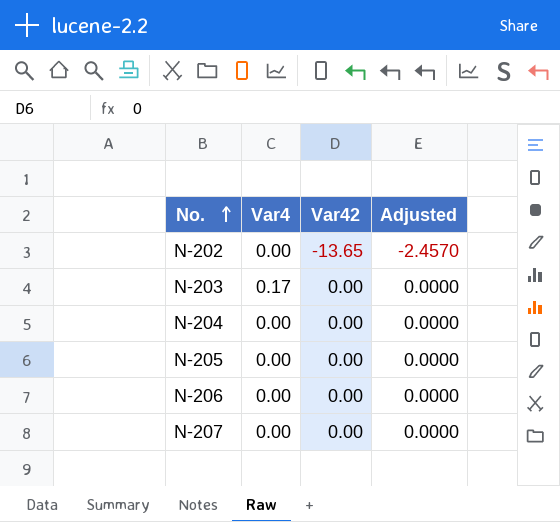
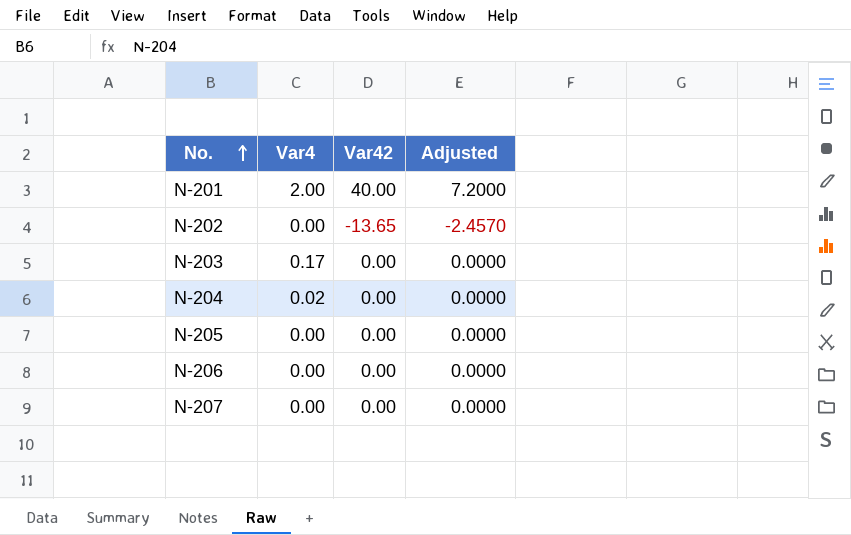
row N-201: none -> 2.00 | 40.00 | 7.2000
N-204 | Var4: 0.00 -> 0.02

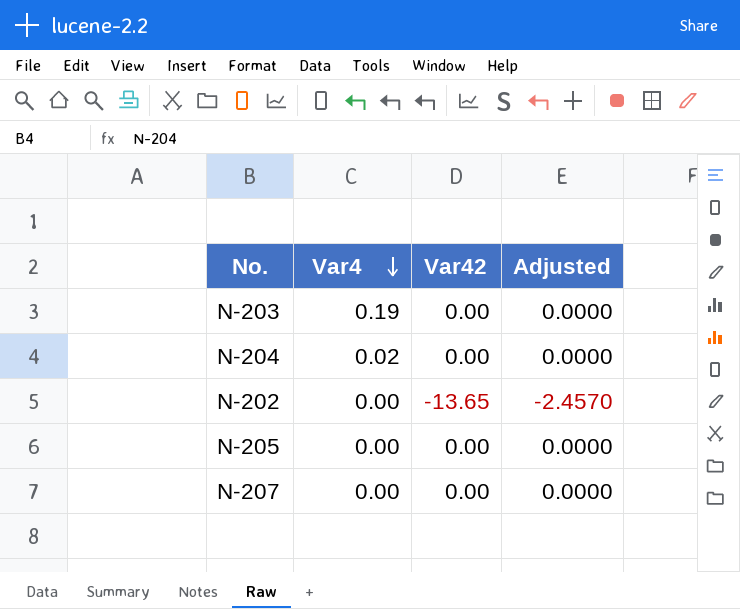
row order: No. ascending -> Var4 descending
row N-201: 2.00 | 40.00 | 7.2000 -> none
row N-206: 0.00 | 0.00 | 0.0000 -> none
N-203 | Var4: 0.17 -> 0.19

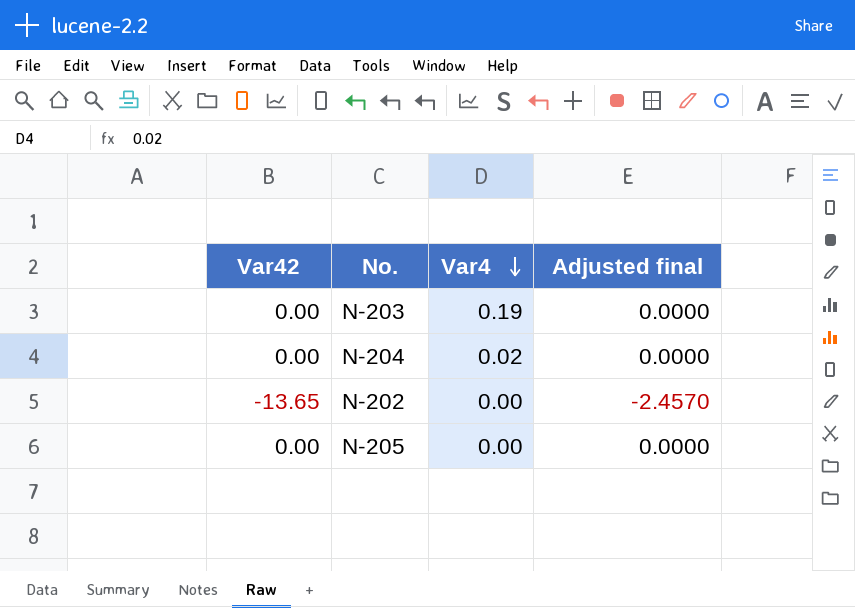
column Var42 | position: 3 -> 1
column name: Adjusted -> Adjusted final
row N-207: 0.00 | 0.00 | 0.0000 -> none

